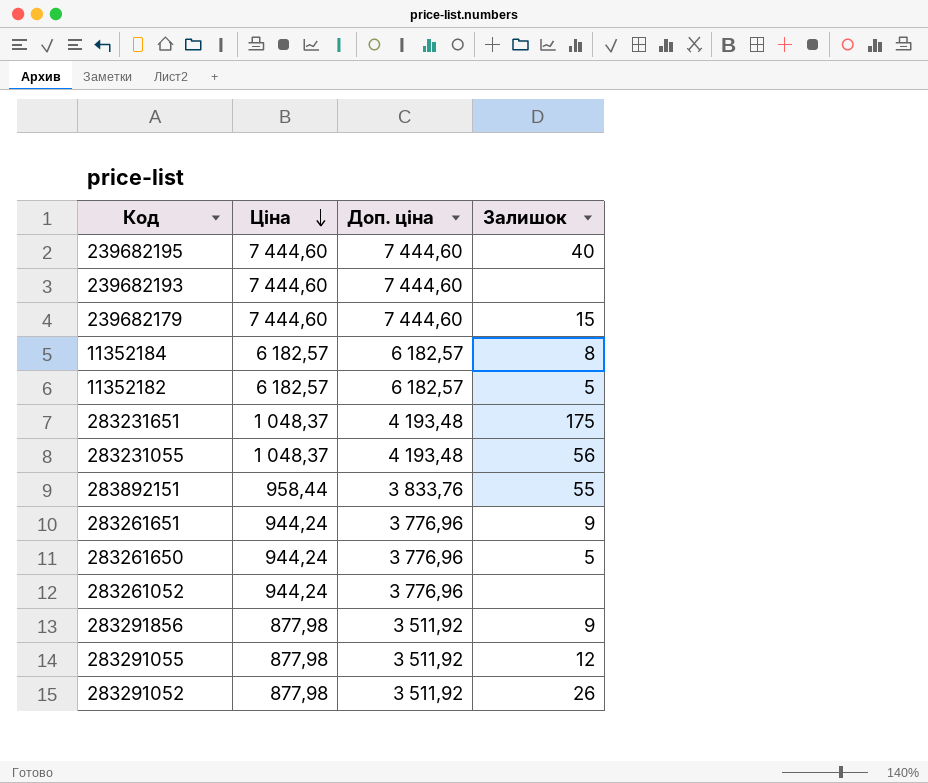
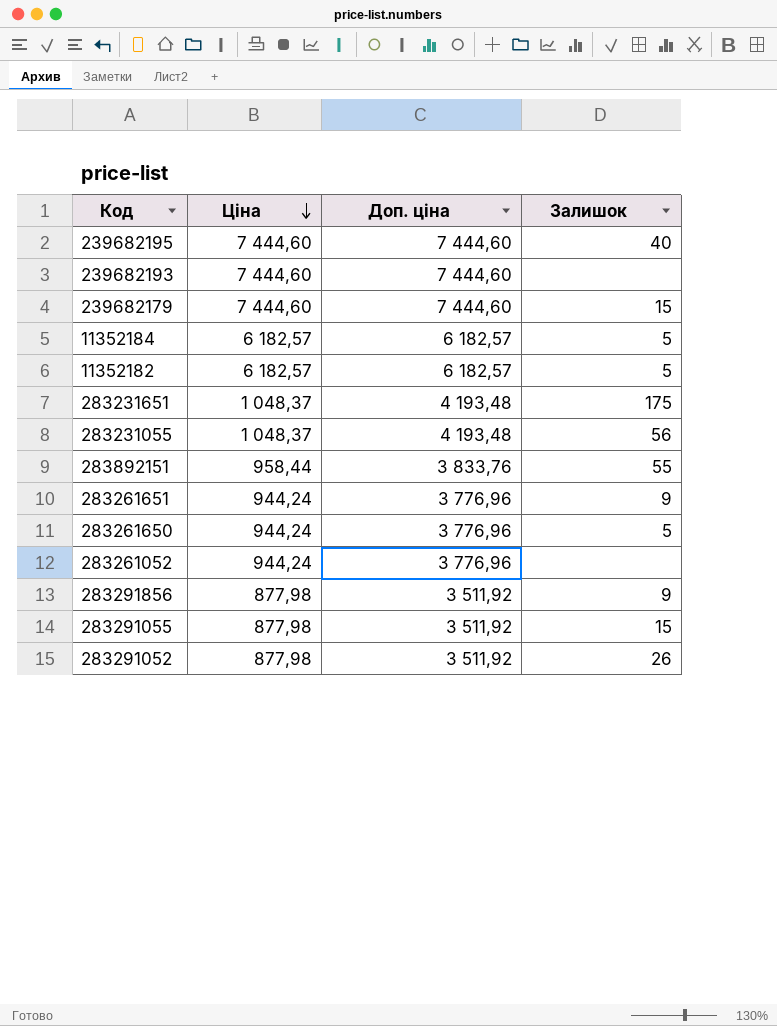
11352184 | Залишок: 8 -> 5
283291055 | Залишок: 12 -> 15

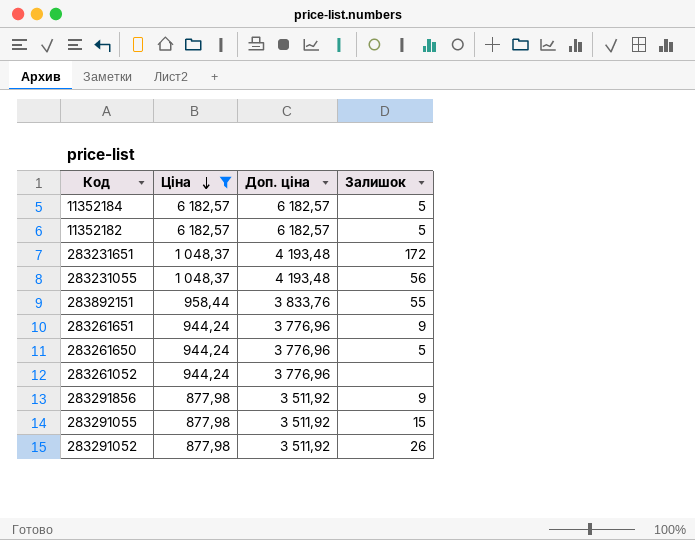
filter: none -> Ціна != 7 444,60
283231651 | Залишок: 175 -> 172

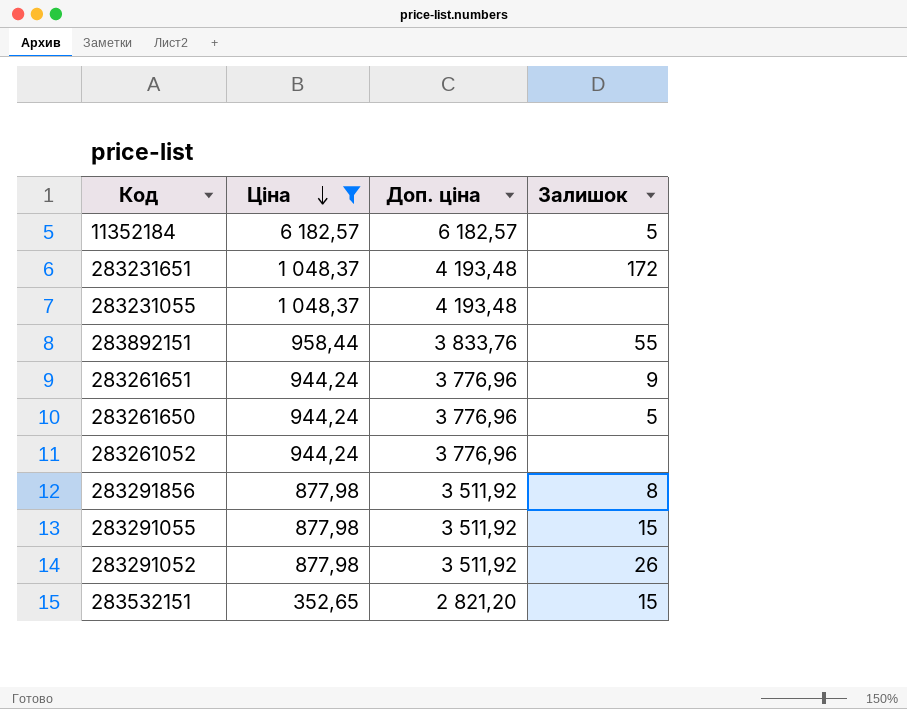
row 11352182: 6 182,57 | 6 182,57 | 5 -> none
283231055 | Залишок: 56 -> none
283291856 | Залишок: 9 -> 8
row 283532151: none -> 352,65 | 2 821,20 | 15

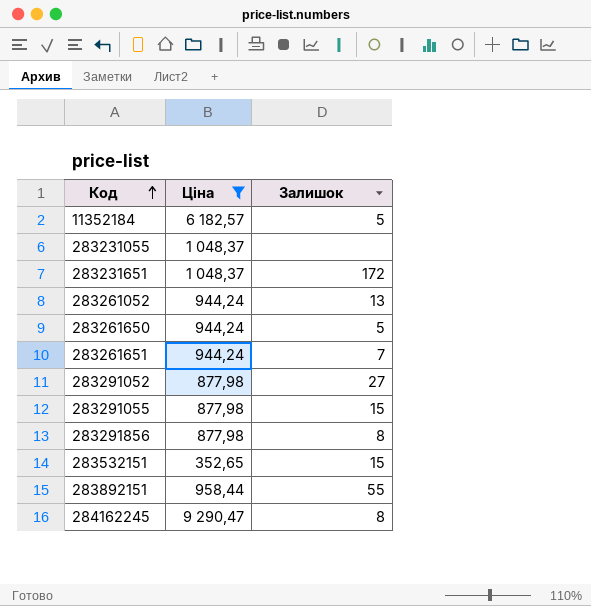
row order: Ціна descending -> Код ascending
column Доп. ціна | position: 3 -> none
283261052 | Залишок: none -> 13
283261651 | Залишок: 9 -> 7
283291052 | Залишок: 26 -> 27
row 284162245: none -> 9 290,47 | 8

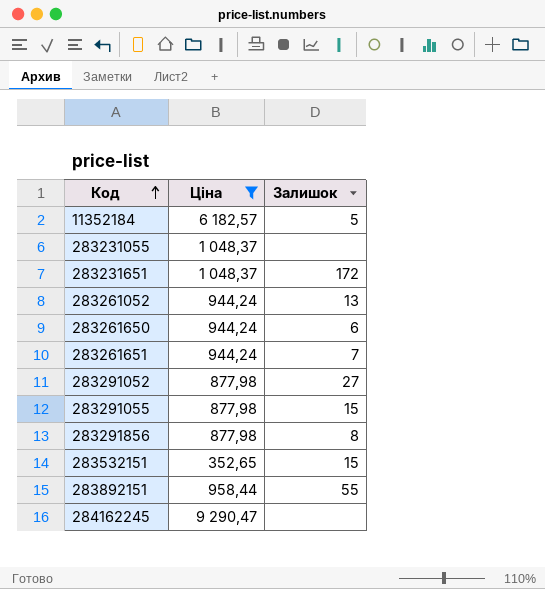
283261650 | Залишок: 5 -> 6
284162245 | Залишок: 8 -> none

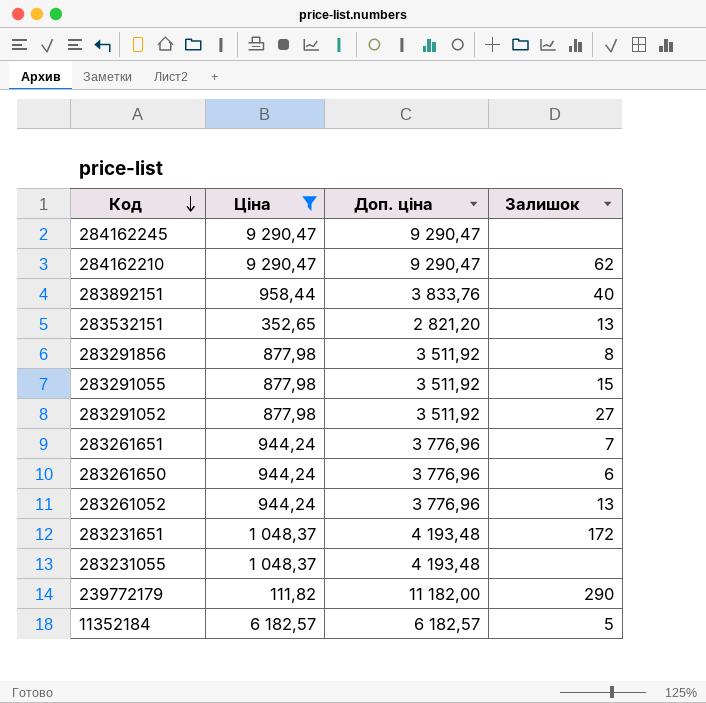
row order: Код ascending -> Код descending
column Доп. ціна | position: none -> 3
row 284162210: none -> 9 290,47 | 9 290,47 | 62
283892151 | Залишок: 55 -> 40
283532151 | Залишок: 15 -> 13
row 239772179: none -> 111,82 | 11 182,00 | 290

